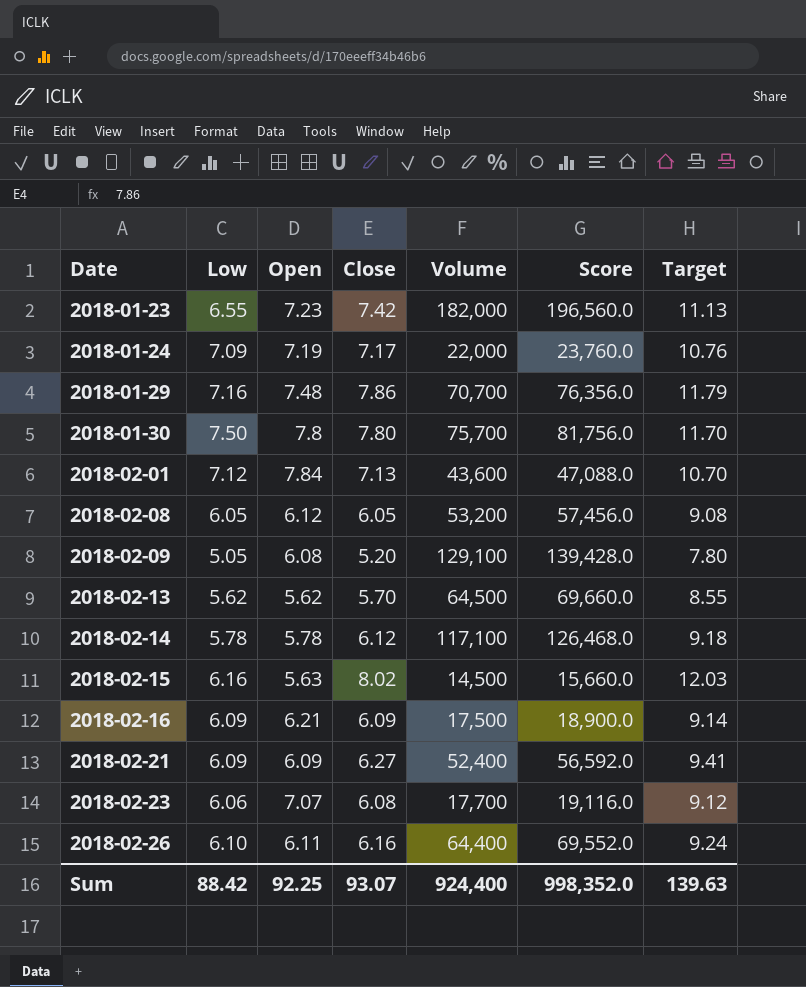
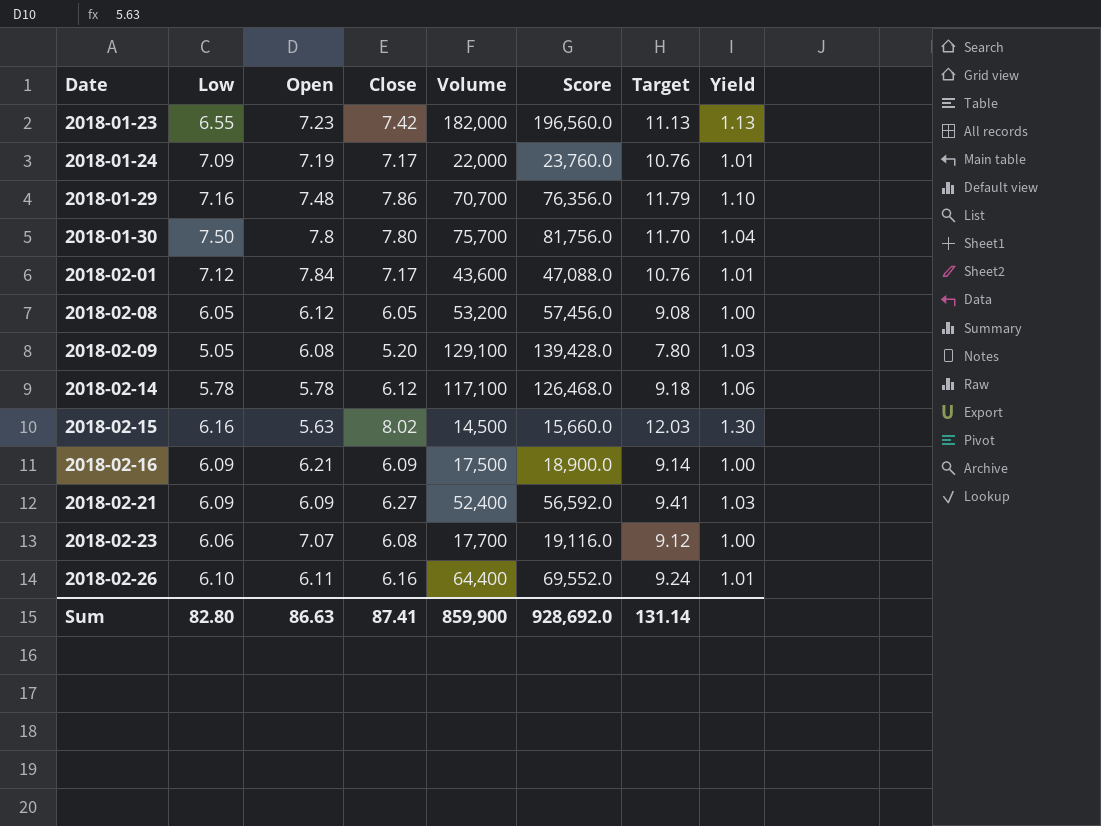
column Yield | formula: none -> [Close] / [Low]
row 2018-02-13: 5.62 | 5.62 | 5.70 | 64,500 | 69,660.0 | 8.55 -> none
2018-02-01 | Close: 7.13 -> 7.17
2018-02-01 | Target: 10.70 -> 10.76
Sum | Low: 88.42 -> 82.80
Sum | Open: 92.25 -> 86.63
Sum | Close: 93.07 -> 87.41
Sum | Volume: 924,400 -> 859,900
Sum | Score: 998,352.0 -> 928,692.0
Sum | Target: 139.63 -> 131.14

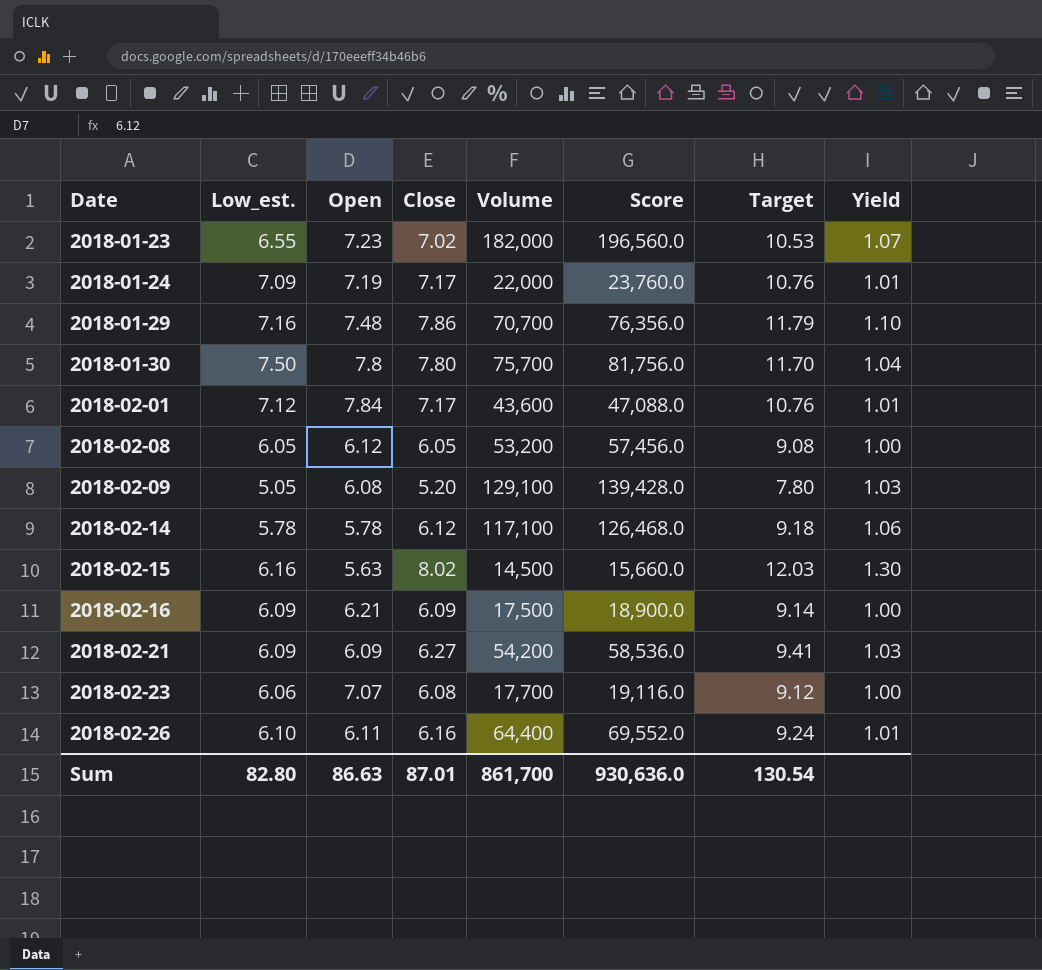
column name: Low -> Low_est.
2018-01-23 | Close: 7.42 -> 7.02
2018-01-23 | Target: 11.13 -> 10.53
2018-01-23 | Yield: 1.13 -> 1.07
2018-02-21 | Volume: 52,400 -> 54,200
2018-02-21 | Score: 56,592.0 -> 58,536.0
Sum | Close: 87.41 -> 87.01
Sum | Volume: 859,900 -> 861,700
Sum | Score: 928,692.0 -> 930,636.0
Sum | Target: 131.14 -> 130.54

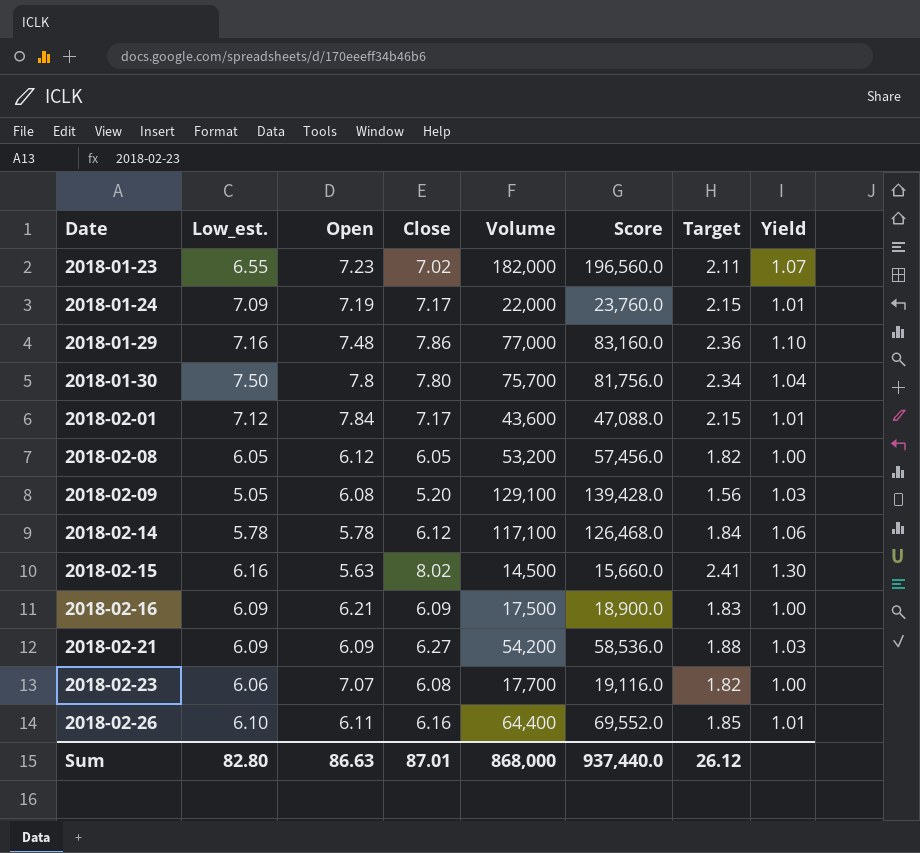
column Target | formula: [Close] * 1.5 -> [Close] * 0.3
2018-01-29 | Volume: 70,700 -> 77,000
2018-01-29 | Score: 76,356.0 -> 83,160.0
Sum | Volume: 861,700 -> 868,000
Sum | Score: 930,636.0 -> 937,440.0
Sum | Target: 130.54 -> 26.12

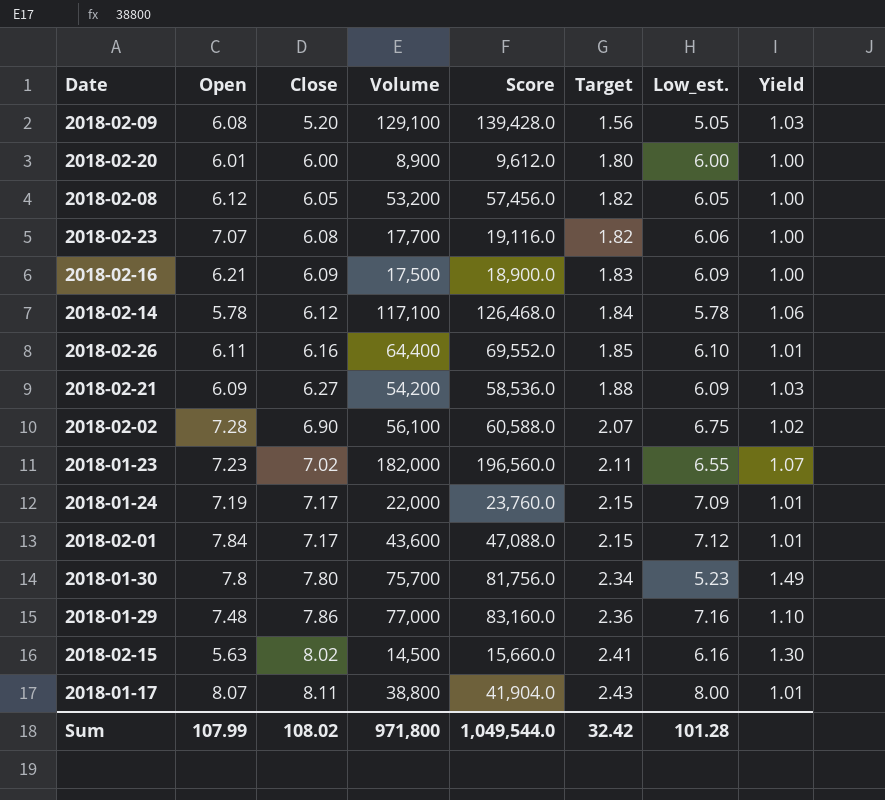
row order: Date ascending -> Close ascending
column Low_est. | position: 2 -> 7
row 2018-02-20: none -> 6.01 | 6.00 | 8,900 | 9,612.0 | 1.80 | 6.00 | 1.00
row 2018-02-02: none -> 7.28 | 6.90 | 56,100 | 60,588.0 | 2.07 | 6.75 | 1.02
2018-01-30 | Low_est.: 7.50 -> 5.23
2018-01-30 | Yield: 1.04 -> 1.49
row 2018-01-17: none -> 8.07 | 8.11 | 38,800 | 41,904.0 | 2.43 | 8.00 | 1.01
Sum | Open: 86.63 -> 107.99
Sum | Close: 87.01 -> 108.02
Sum | Volume: 868,000 -> 971,800
Sum | Score: 937,440.0 -> 1,049,544.0
Sum | Target: 26.12 -> 32.42
Sum | Low_est.: 82.80 -> 101.28

